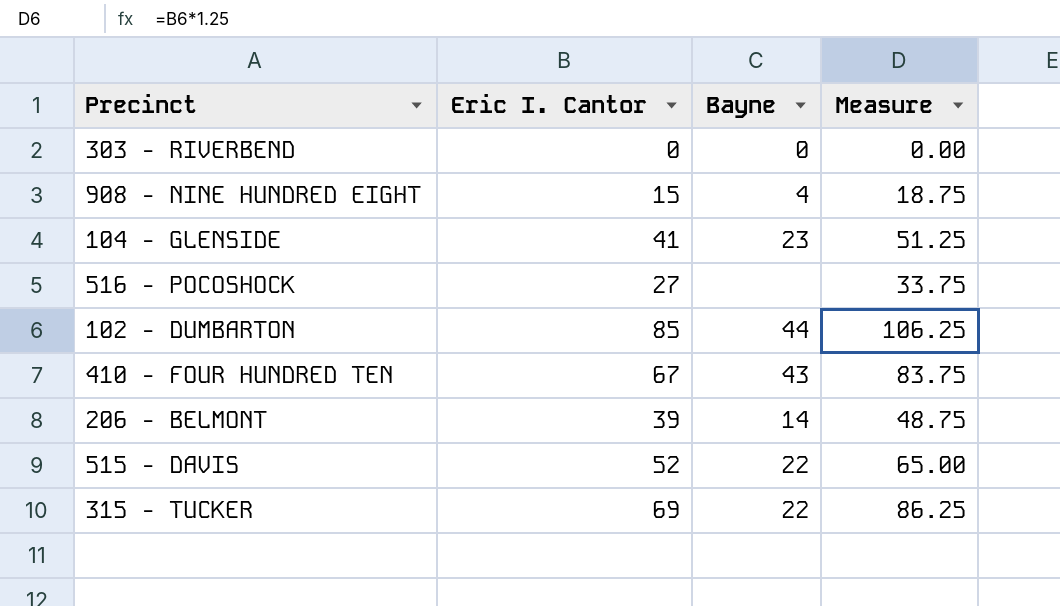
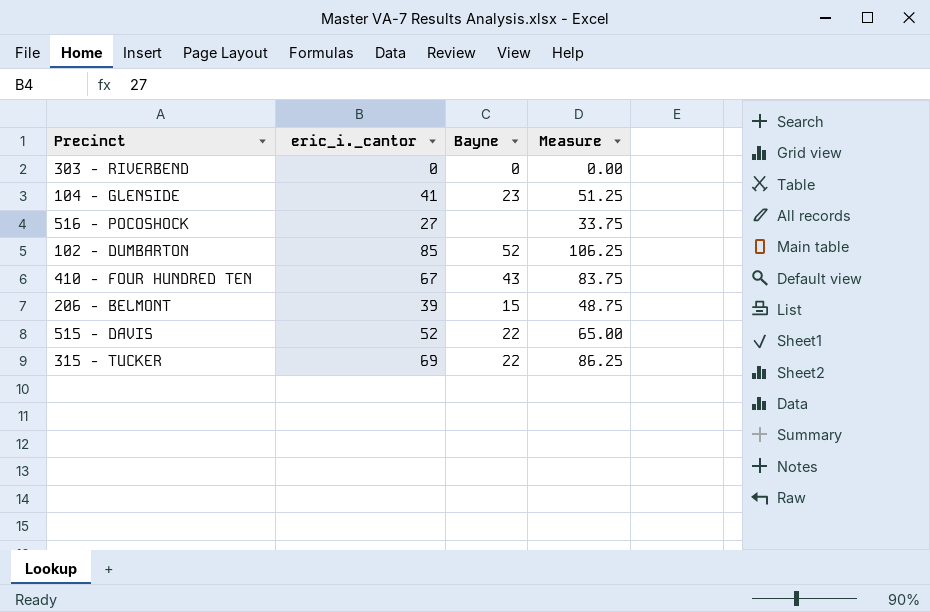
column name: Eric I. Cantor -> eric_i._cantor
row 908 - NINE HUNDRED EIGHT: 15 | 4 | 18.75 -> none
102 - DUMBARTON | Bayne: 44 -> 52
206 - BELMONT | Bayne: 14 -> 15

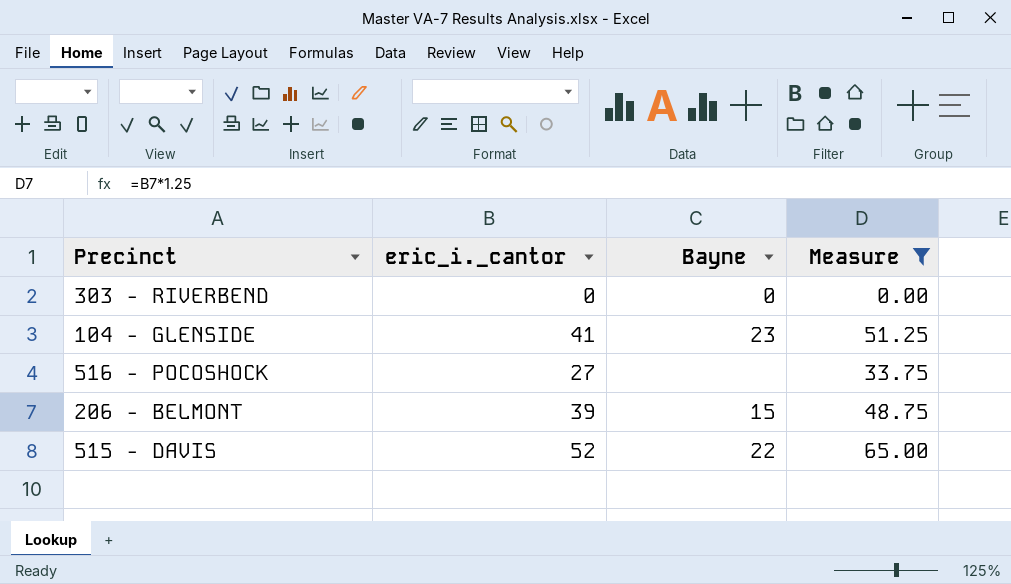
filter: none -> Measure <= 65.00

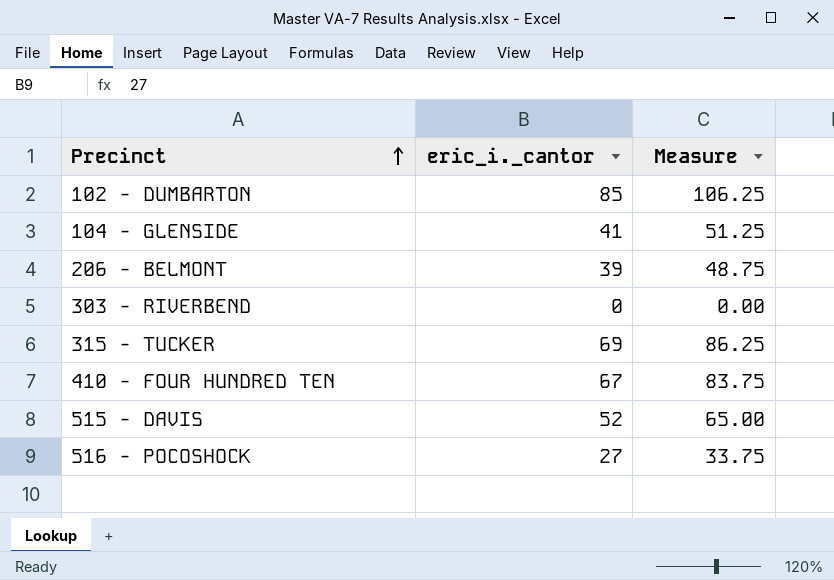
filter: Measure <= 65.00 -> none
row order: none -> Precinct ascending
column Bayne | position: 3 -> none

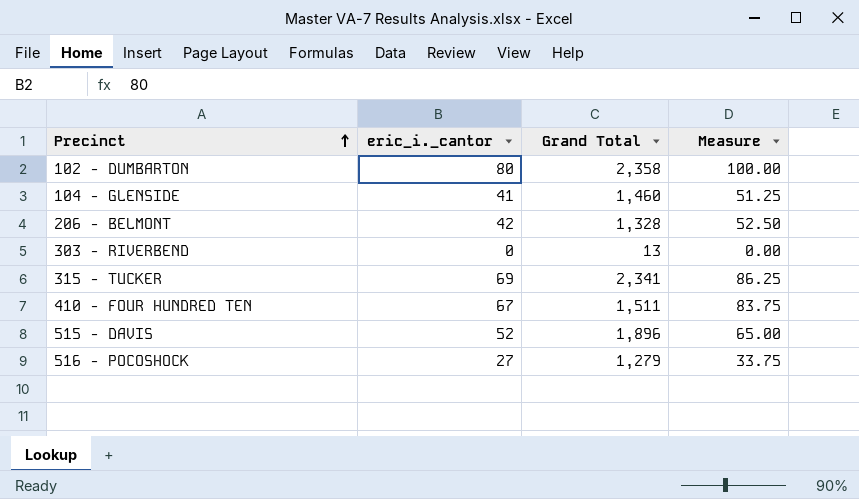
column Grand Total | position: none -> 3
102 - DUMBARTON | eric_i._cantor: 85 -> 80
102 - DUMBARTON | Measure: 106.25 -> 100.00
206 - BELMONT | eric_i._cantor: 39 -> 42
206 - BELMONT | Measure: 48.75 -> 52.50

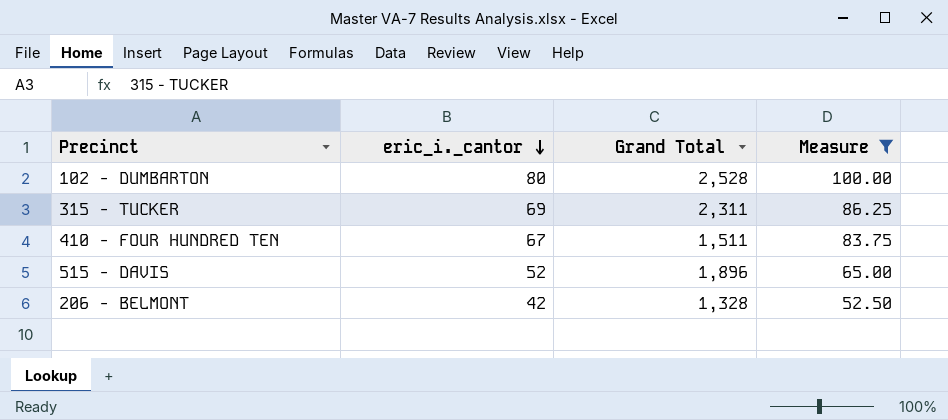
filter: none -> Measure >= 52.50
row order: Precinct ascending -> eric_i._cantor descending
102 - DUMBARTON | Grand Total: 2,358 -> 2,528
315 - TUCKER | Grand Total: 2,341 -> 2,311

